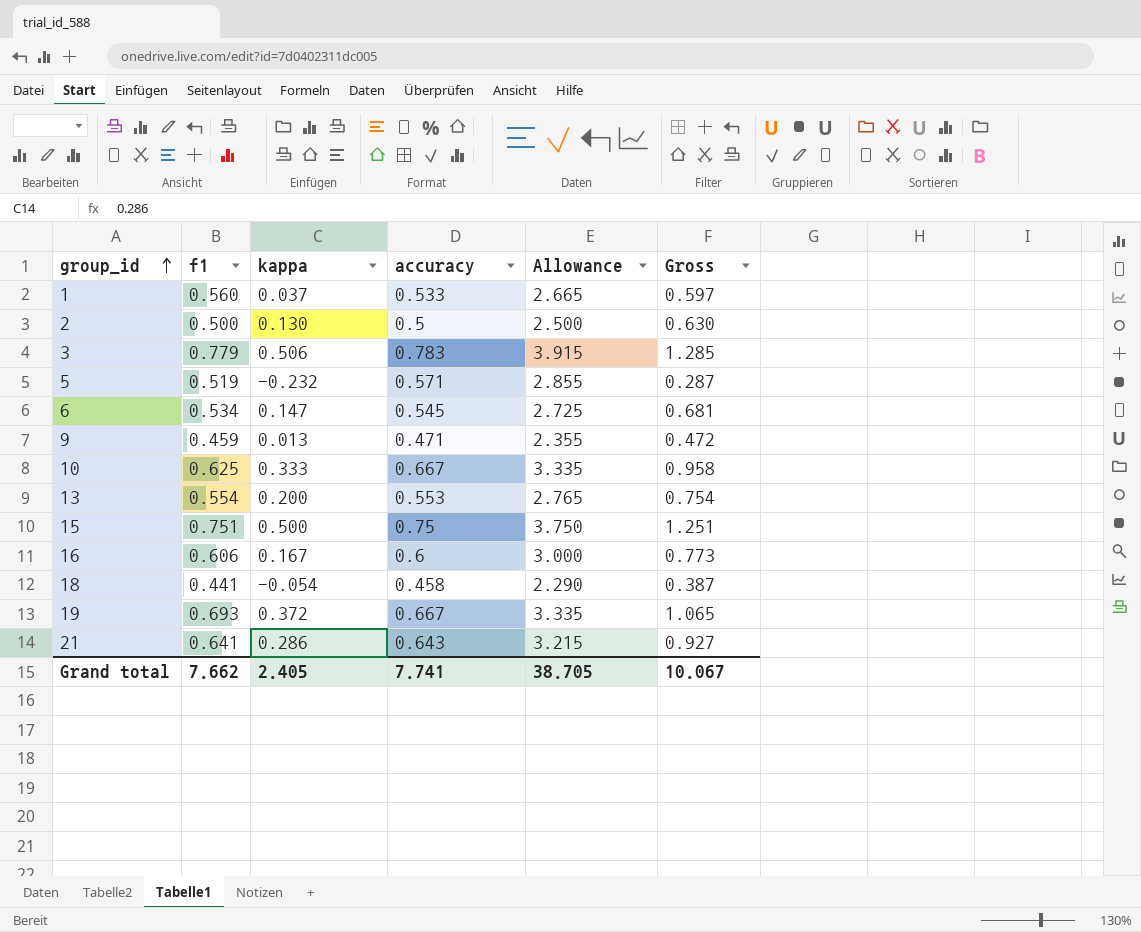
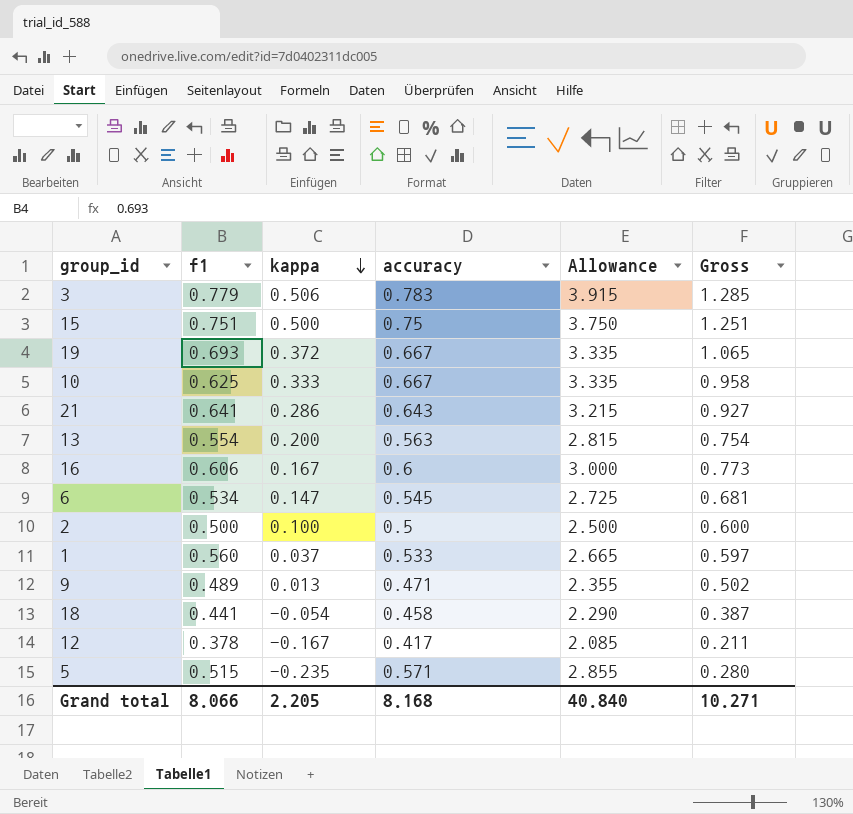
row order: group_id ascending -> kappa descending
13 | accuracy: 0.553 -> 0.563
13 | Allowance: 2.765 -> 2.815
2 | kappa: 0.130 -> 0.100
2 | Gross: 0.630 -> 0.600
9 | f1: 0.459 -> 0.489
9 | Gross: 0.472 -> 0.502
row 12: none -> 0.378 | -0.167 | 0.417 | 2.085 | 0.211
5 | f1: 0.519 -> 0.515
5 | kappa: -0.232 -> -0.235
5 | Gross: 0.287 -> 0.280
Grand total | f1: 7.662 -> 8.066
Grand total | kappa: 2.405 -> 2.205
Grand total | accuracy: 7.741 -> 8.168
Grand total | Allowance: 38.705 -> 40.840
Grand total | Gross: 10.067 -> 10.271

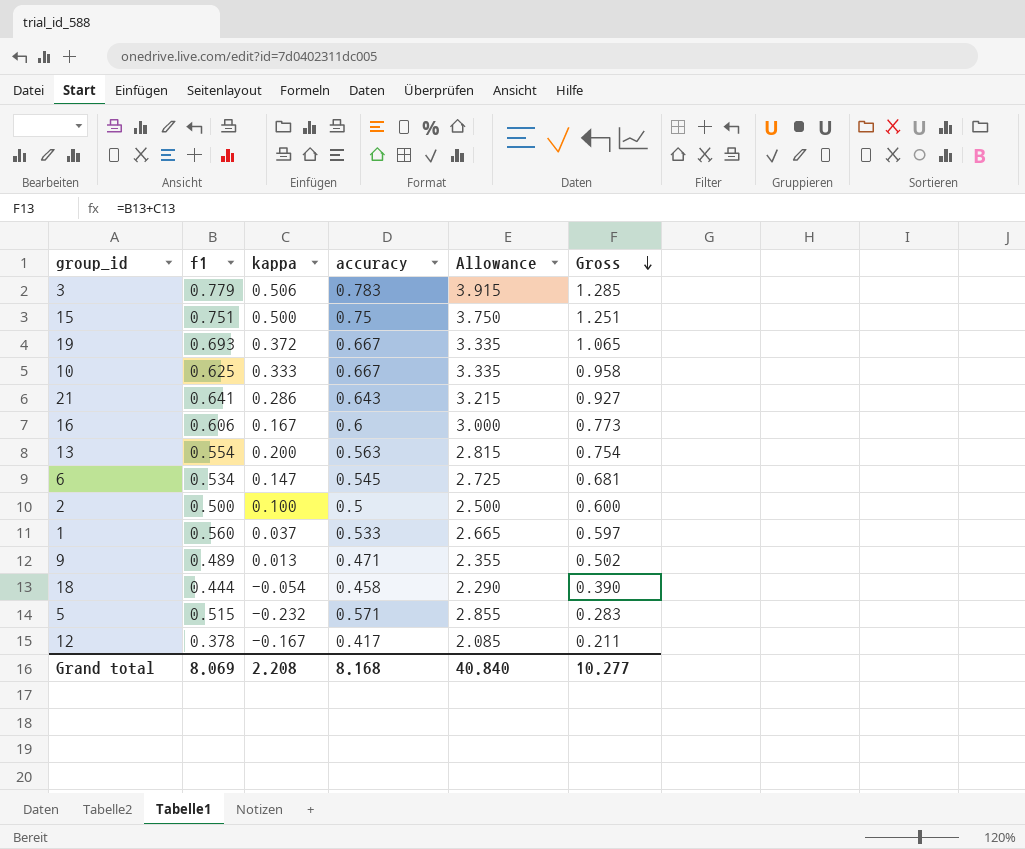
row order: kappa descending -> Gross descending
18 | f1: 0.441 -> 0.444
18 | Gross: 0.387 -> 0.390
5 | kappa: -0.235 -> -0.232
5 | Gross: 0.280 -> 0.283
Grand total | f1: 8.066 -> 8.069
Grand total | kappa: 2.205 -> 2.208
Grand total | Gross: 10.271 -> 10.277

